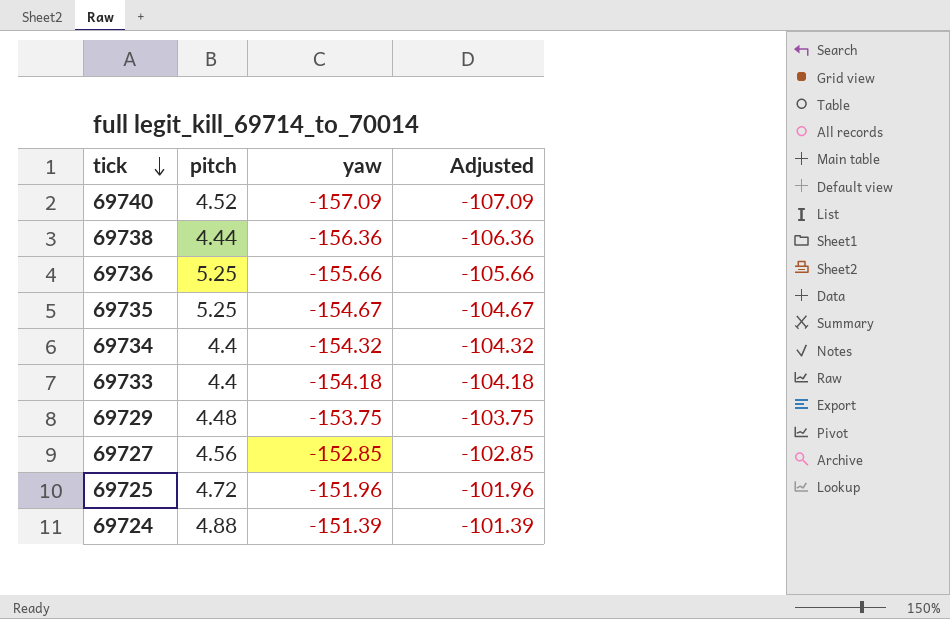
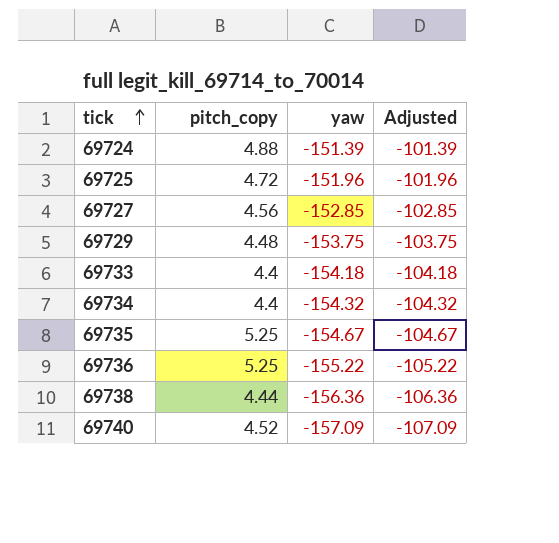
row order: tick descending -> tick ascending
column name: pitch -> pitch_copy
69736 | yaw: -155.66 -> -155.22
69736 | Adjusted: -105.66 -> -105.22

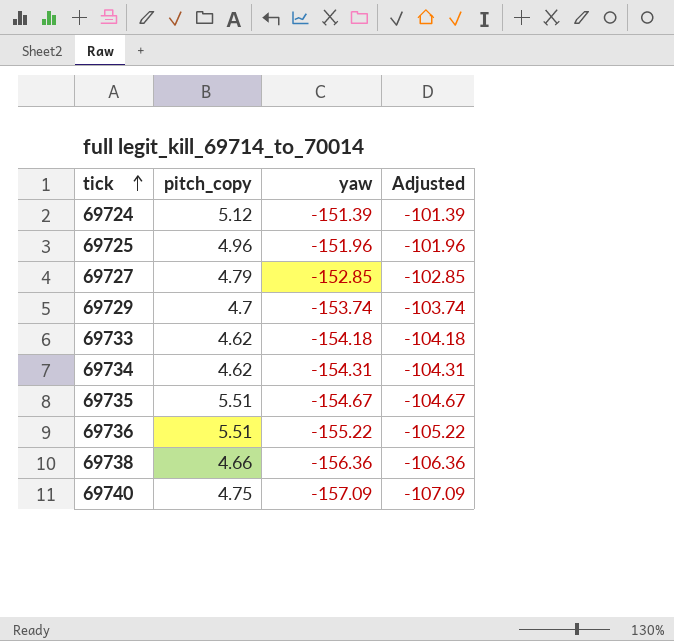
69724 | pitch_copy: 4.88 -> 5.12
69725 | pitch_copy: 4.72 -> 4.96
69727 | pitch_copy: 4.56 -> 4.79
69729 | pitch_copy: 4.48 -> 4.7
69729 | yaw: -153.75 -> -153.74
69729 | Adjusted: -103.75 -> -103.74
69733 | pitch_copy: 4.4 -> 4.62
69734 | pitch_copy: 4.4 -> 4.62
69734 | yaw: -154.32 -> -154.31
69734 | Adjusted: -104.32 -> -104.31
69735 | pitch_copy: 5.25 -> 5.51
69736 | pitch_copy: 5.25 -> 5.51
69738 | pitch_copy: 4.44 -> 4.66
69740 | pitch_copy: 4.52 -> 4.75

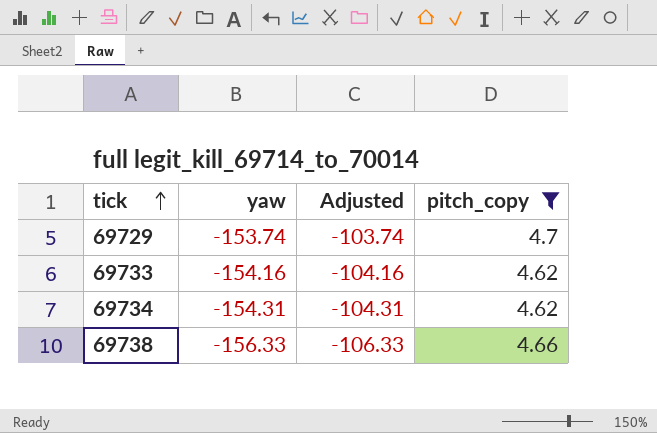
filter: none -> pitch_copy <= 4.7
column pitch_copy | position: 2 -> 4
69733 | yaw: -154.18 -> -154.16
69733 | Adjusted: -104.18 -> -104.16
69738 | yaw: -156.36 -> -156.33
69738 | Adjusted: -106.36 -> -106.33

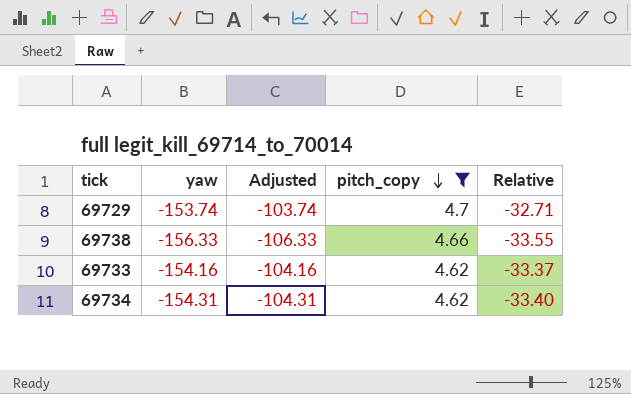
row order: tick ascending -> pitch_copy descending
column Relative | formula: none -> [yaw] / [pitch_copy]

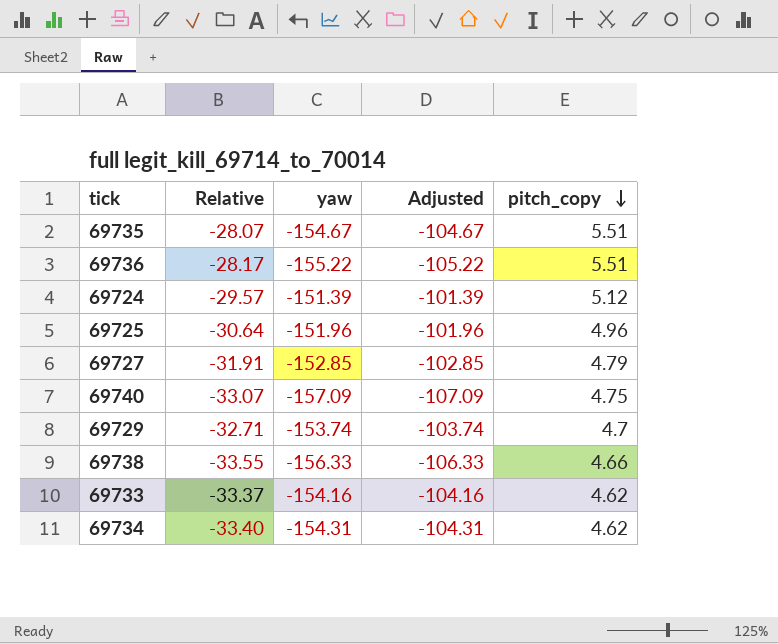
filter: pitch_copy <= 4.7 -> none
column Relative | position: 5 -> 2

